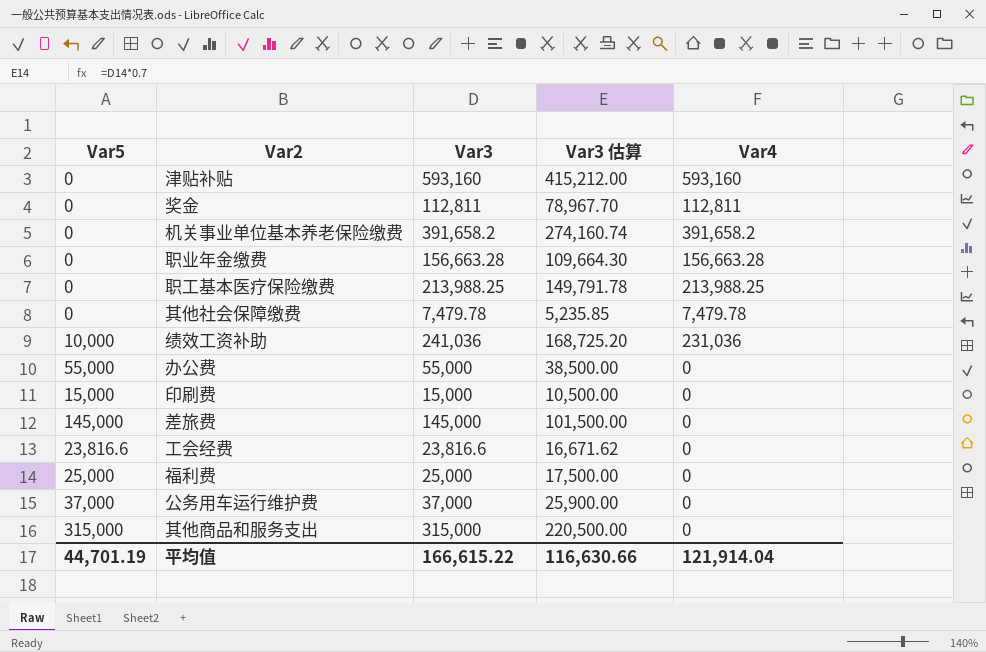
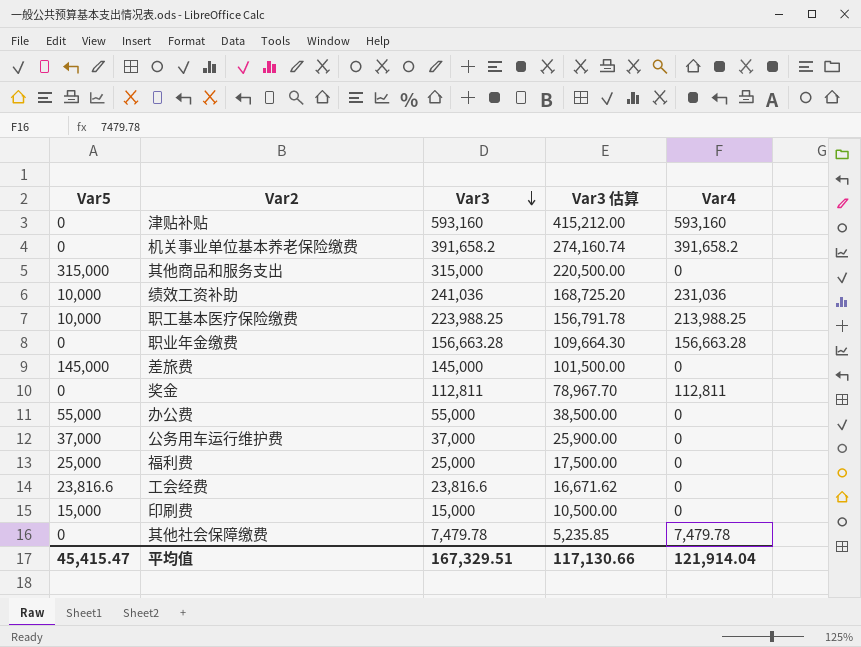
row order: none -> Var3 descending
职工基本医疗保险缴费 | Var5: 0 -> 10,000
职工基本医疗保险缴费 | Var3: 213,988.25 -> 223,988.25
职工基本医疗保险缴费 | Var3 估算: 149,791.78 -> 156,791.78
平均值 | Var5: 44,701.19 -> 45,415.47
平均值 | Var3: 166,615.22 -> 167,329.51
平均值 | Var3 估算: 116,630.66 -> 117,130.66

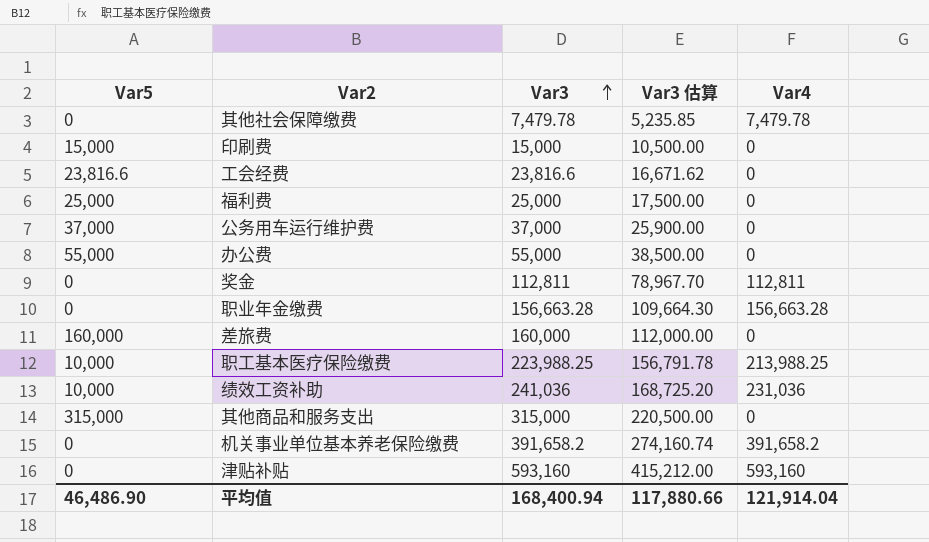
row order: Var3 descending -> Var3 ascending
差旅费 | Var5: 145,000 -> 160,000
差旅费 | Var3: 145,000 -> 160,000
差旅费 | Var3 估算: 101,500.00 -> 112,000.00
平均值 | Var5: 45,415.47 -> 46,486.90
平均值 | Var3: 167,329.51 -> 168,400.94
平均值 | Var3 估算: 117,130.66 -> 117,880.66

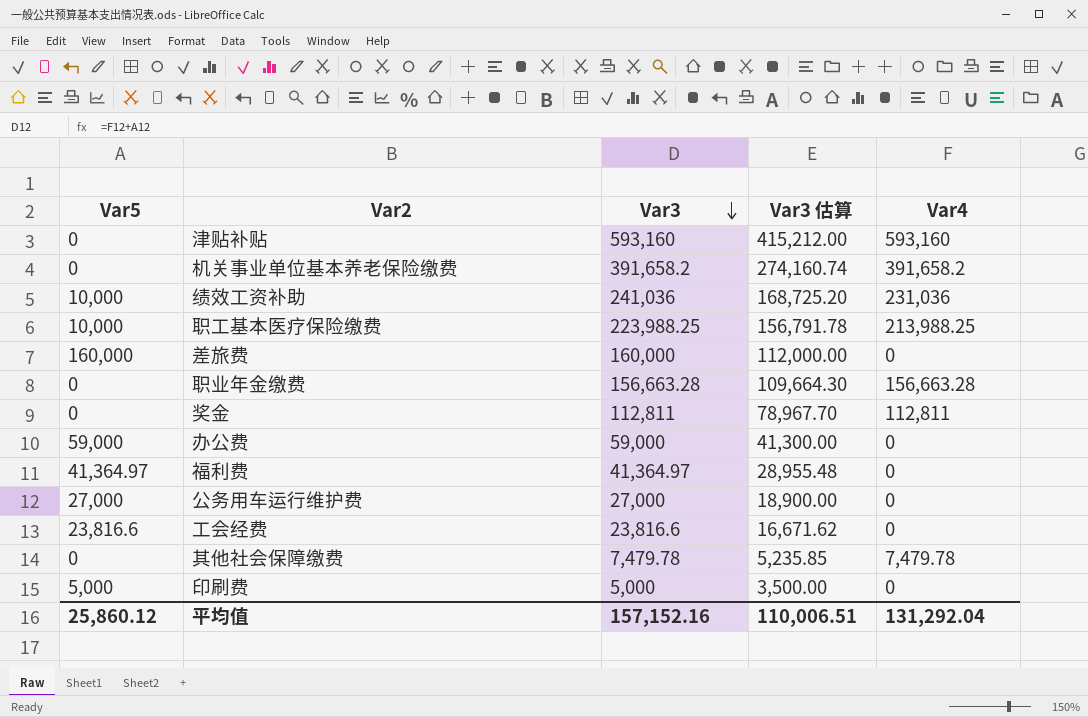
row order: Var3 ascending -> Var3 descending
row 其他商品和服务支出: 315,000 | 315,000 | 220,500.00 | 0 -> none
办公费 | Var5: 55,000 -> 59,000
办公费 | Var3: 55,000 -> 59,000
办公费 | Var3 估算: 38,500.00 -> 41,300.00
福利费 | Var5: 25,000 -> 41,364.97
福利费 | Var3: 25,000 -> 41,364.97
福利费 | Var3 估算: 17,500.00 -> 28,955.48
公务用车运行维护费 | Var5: 37,000 -> 27,000
公务用车运行维护费 | Var3: 37,000 -> 27,000
公务用车运行维护费 | Var3 估算: 25,900.00 -> 18,900.00
印刷费 | Var5: 15,000 -> 5,000
印刷费 | Var3: 15,000 -> 5,000
印刷费 | Var3 估算: 10,500.00 -> 3,500.00
平均值 | Var5: 46,486.90 -> 25,860.12
平均值 | Var3: 168,400.94 -> 157,152.16
平均值 | Var3 估算: 117,880.66 -> 110,006.51
平均值 | Var4: 121,914.04 -> 131,292.04

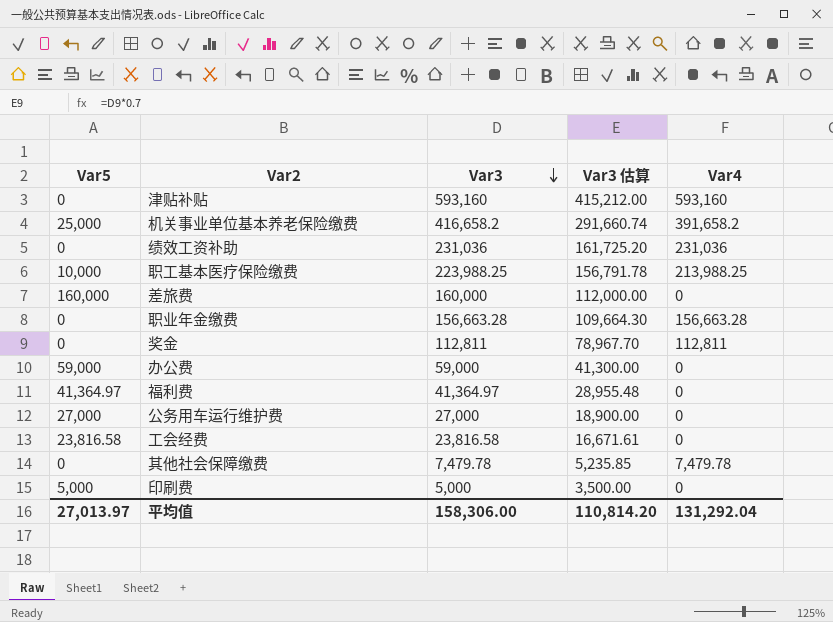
机关事业单位基本养老保险缴费 | Var5: 0 -> 25,000
机关事业单位基本养老保险缴费 | Var3: 391,658.2 -> 416,658.2
机关事业单位基本养老保险缴费 | Var3 估算: 274,160.74 -> 291,660.74
绩效工资补助 | Var5: 10,000 -> 0
绩效工资补助 | Var3: 241,036 -> 231,036
绩效工资补助 | Var3 估算: 168,725.20 -> 161,725.20
工会经费 | Var5: 23,816.6 -> 23,816.58
工会经费 | Var3: 23,816.6 -> 23,816.58
工会经费 | Var3 估算: 16,671.62 -> 16,671.61
平均值 | Var5: 25,860.12 -> 27,013.97
平均值 | Var3: 157,152.16 -> 158,306.00
平均值 | Var3 估算: 110,006.51 -> 110,814.20

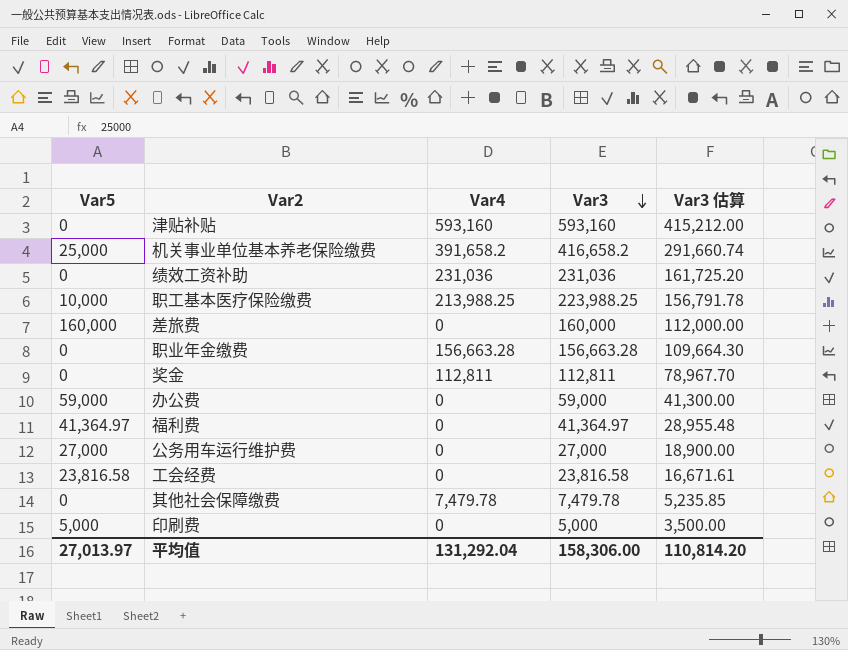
column Var4 | position: 5 -> 3

